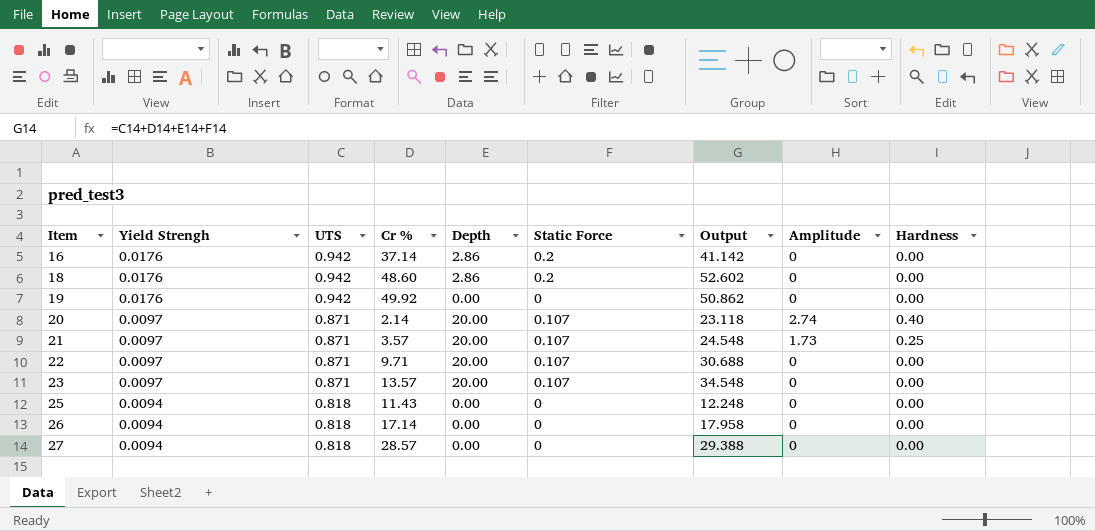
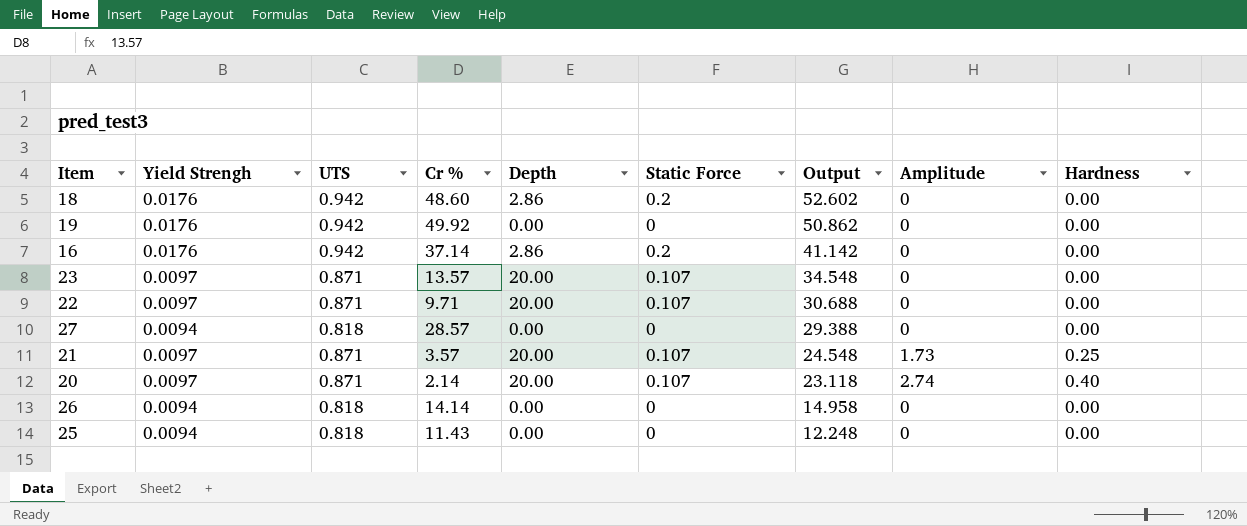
row order: Item ascending -> Output descending
26 | Cr %: 17.14 -> 14.14
26 | Output: 17.958 -> 14.958

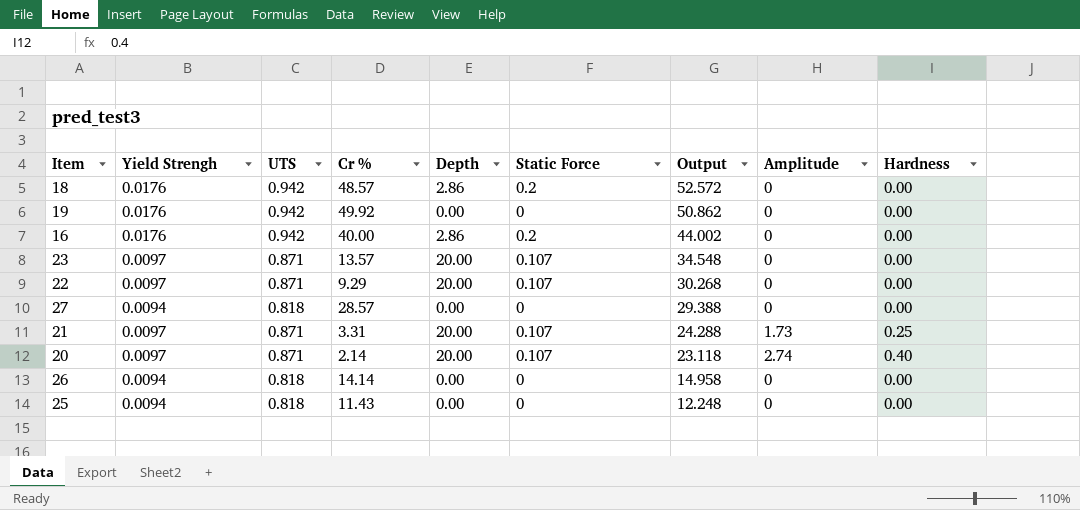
18 | Cr %: 48.60 -> 48.57
18 | Output: 52.602 -> 52.572
16 | Cr %: 37.14 -> 40.00
16 | Output: 41.142 -> 44.002
22 | Cr %: 9.71 -> 9.29
22 | Output: 30.688 -> 30.268
21 | Cr %: 3.57 -> 3.31
21 | Output: 24.548 -> 24.288

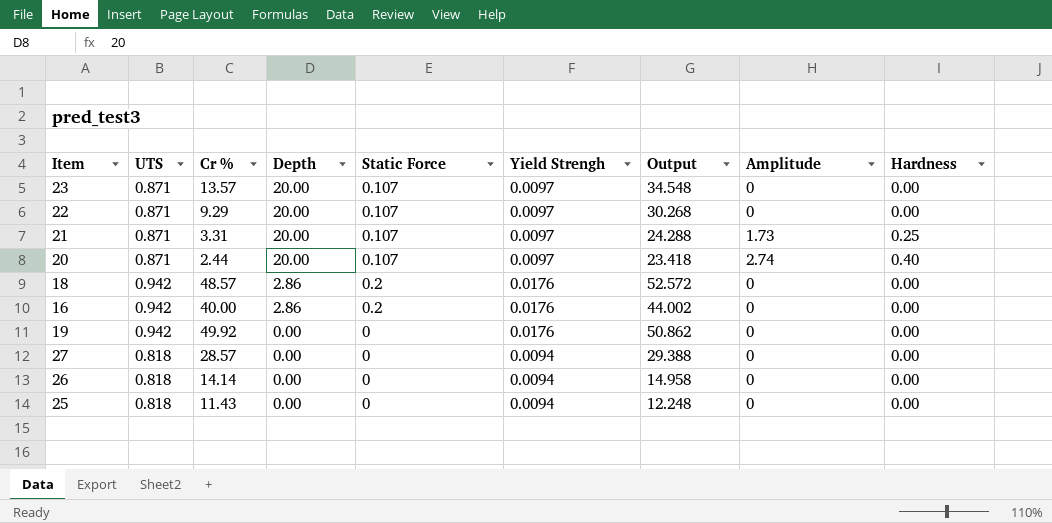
row order: Output descending -> Depth descending
column Yield Strengh | position: 2 -> 6
20 | Cr %: 2.14 -> 2.44
20 | Output: 23.118 -> 23.418

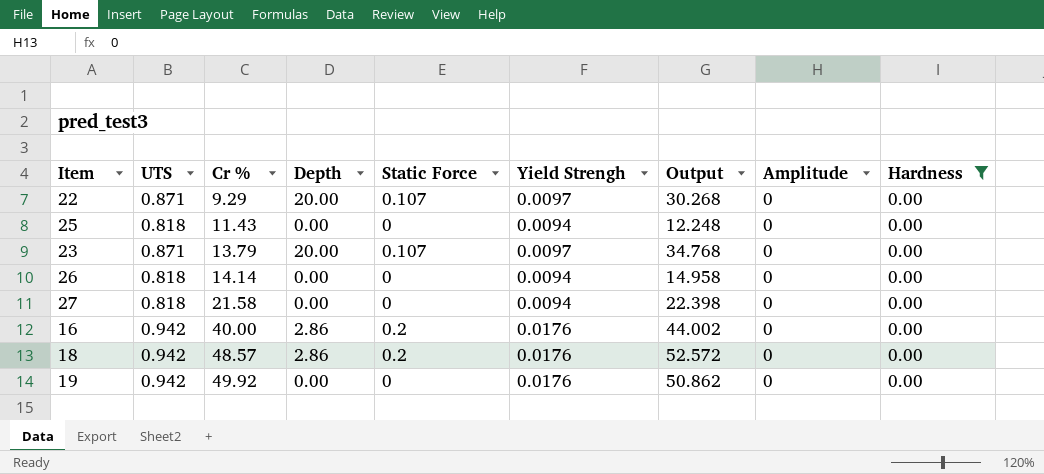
filter: none -> Hardness = 0.00
row order: Depth descending -> Cr % ascending
23 | Cr %: 13.57 -> 13.79
23 | Output: 34.548 -> 34.768
27 | Cr %: 28.57 -> 21.58
27 | Output: 29.388 -> 22.398

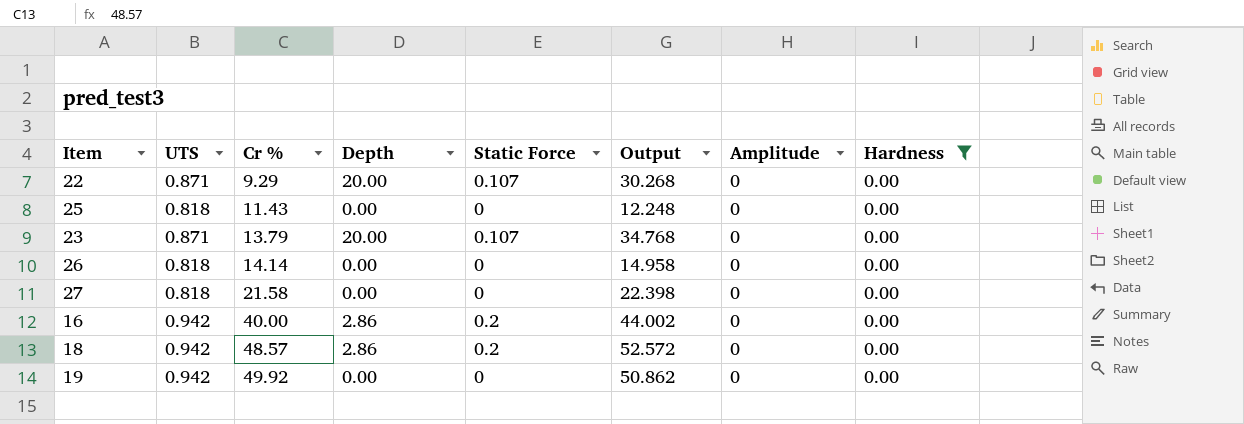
column Yield Strengh | position: 6 -> none

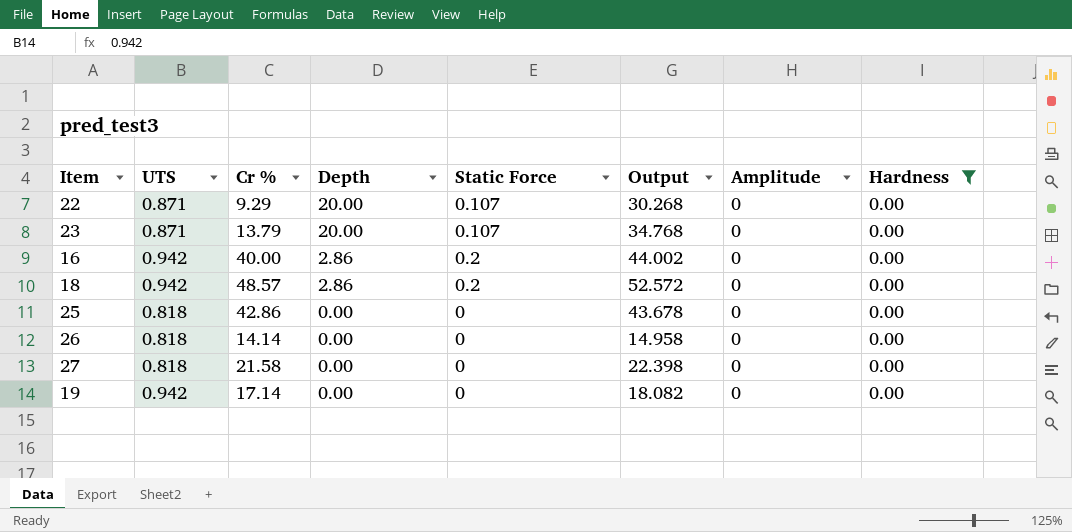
row order: Cr % ascending -> Depth descending
25 | Cr %: 11.43 -> 42.86
25 | Output: 12.248 -> 43.678
19 | Cr %: 49.92 -> 17.14
19 | Output: 50.862 -> 18.082

